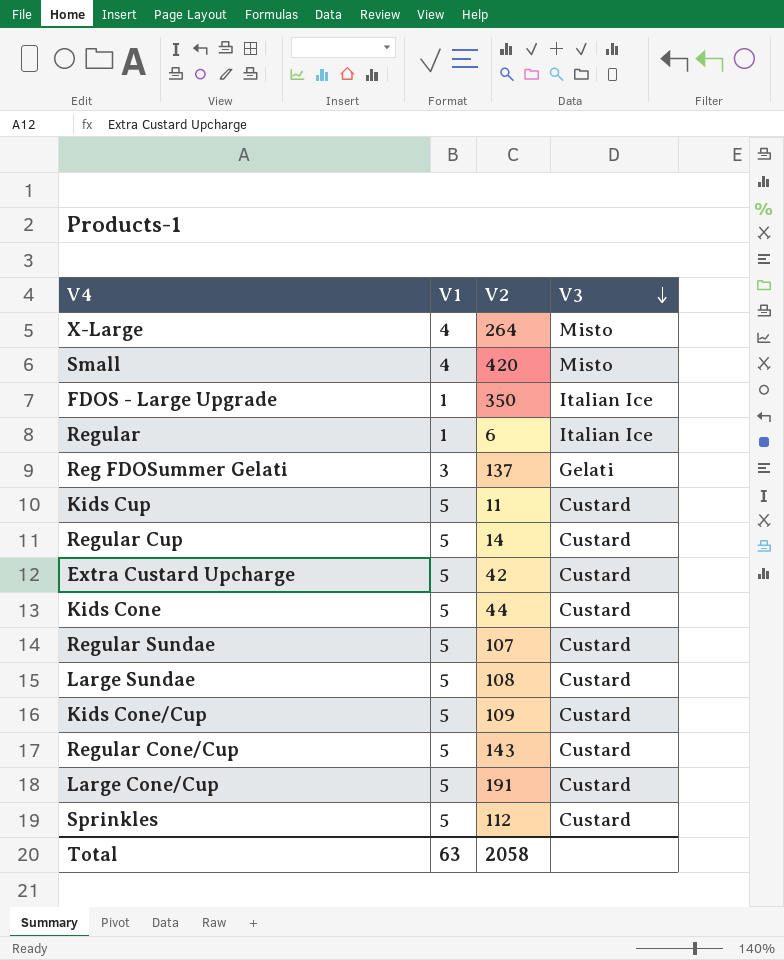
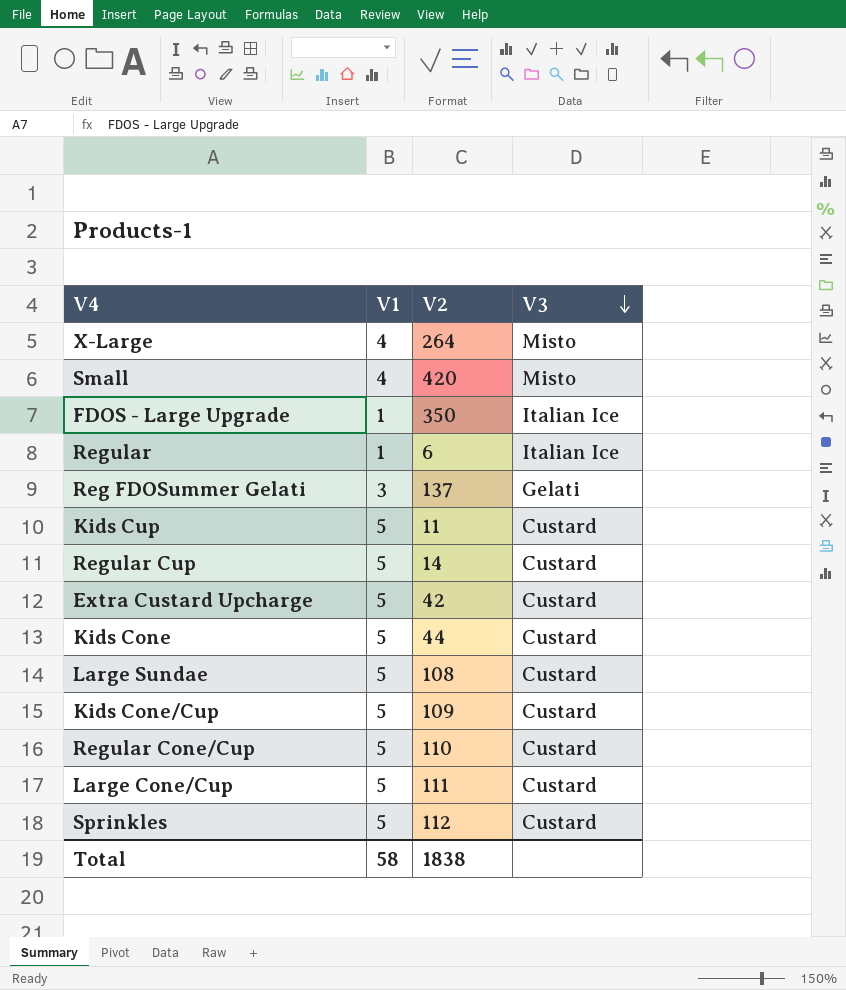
row Regular Sundae: 5 | 107 | Custard -> none
Regular Cone/Cup | V2: 143 -> 110
Large Cone/Cup | V2: 191 -> 111
Total | V1: 63 -> 58
Total | V2: 2058 -> 1838

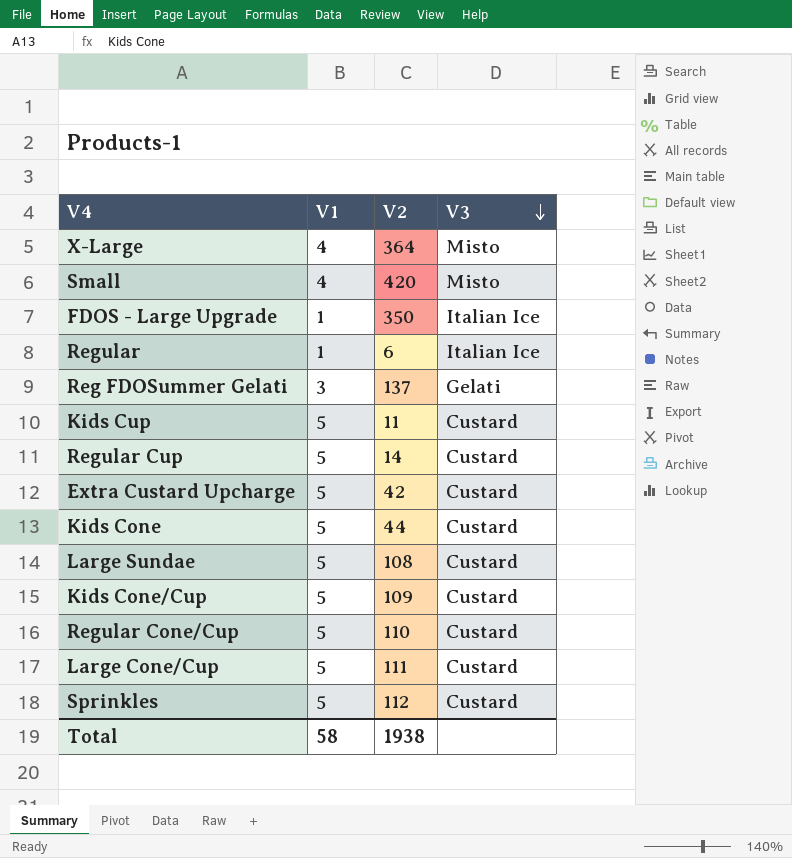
X-Large | V2: 264 -> 364
Total | V2: 1838 -> 1938

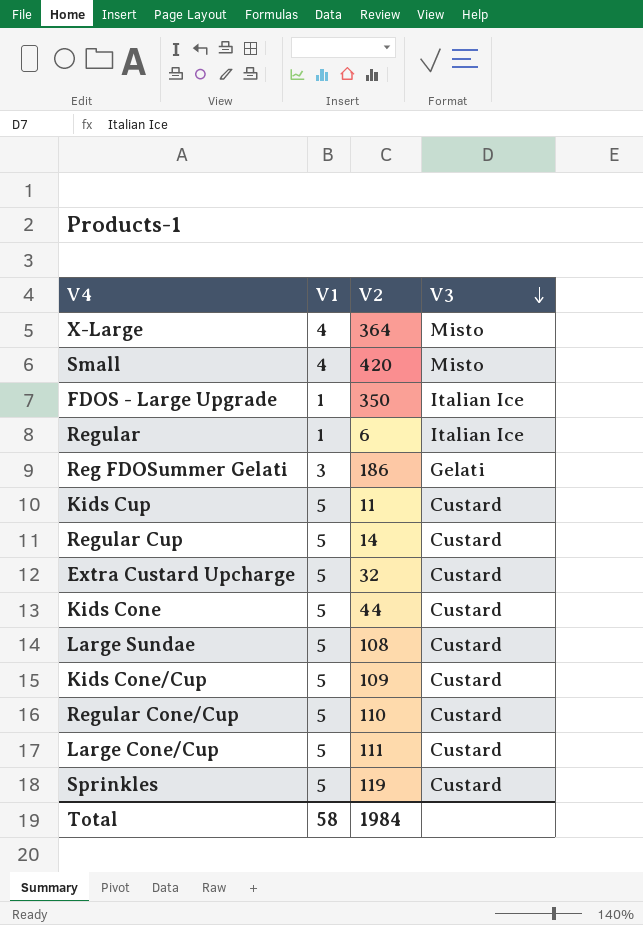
Reg FDOSummer Gelati | V2: 137 -> 186
Extra Custard Upcharge | V2: 42 -> 32
Sprinkles | V2: 112 -> 119
Total | V2: 1938 -> 1984

